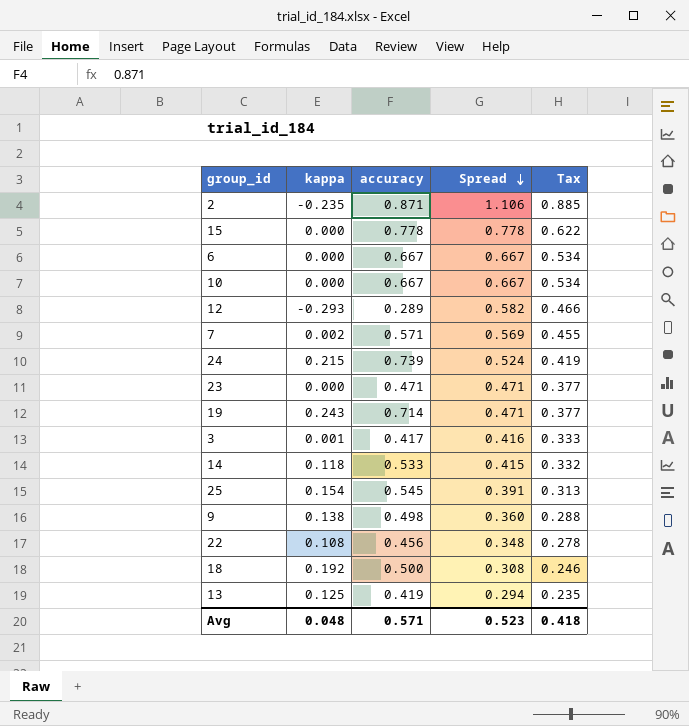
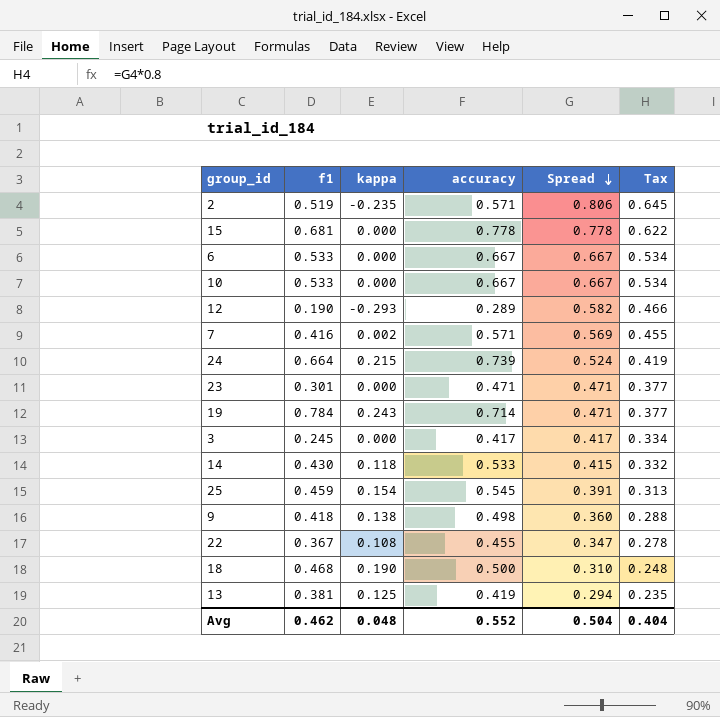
column f1 | position: none -> 2
2 | accuracy: 0.871 -> 0.571
2 | Spread: 1.106 -> 0.806
2 | Tax: 0.885 -> 0.645
3 | kappa: 0.001 -> 0.000
3 | Spread: 0.416 -> 0.417
3 | Tax: 0.333 -> 0.334
22 | accuracy: 0.456 -> 0.455
22 | Spread: 0.348 -> 0.347
18 | kappa: 0.192 -> 0.190
18 | Spread: 0.308 -> 0.310
18 | Tax: 0.246 -> 0.248
Avg | accuracy: 0.571 -> 0.552
Avg | Spread: 0.523 -> 0.504
Avg | Tax: 0.418 -> 0.404

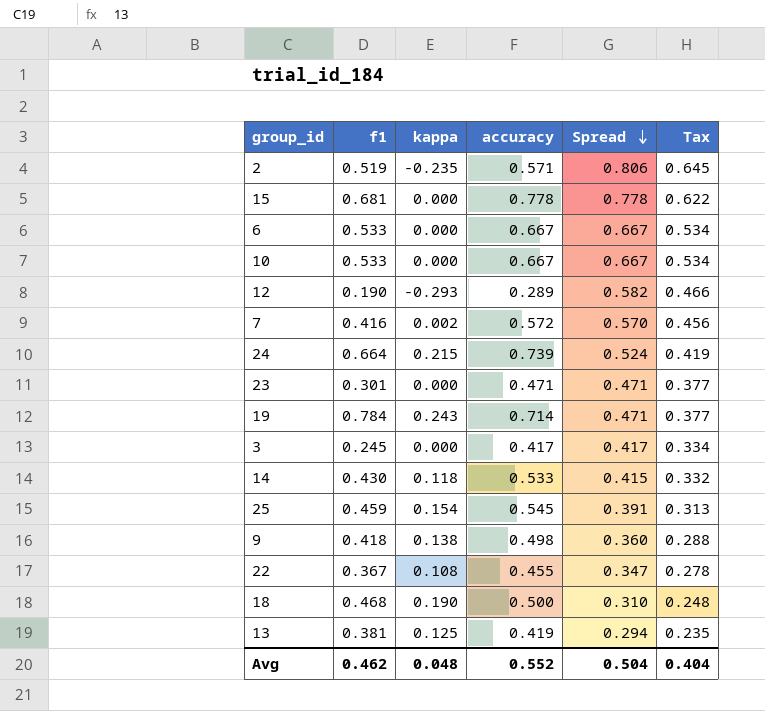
7 | accuracy: 0.571 -> 0.572
7 | Spread: 0.569 -> 0.570
7 | Tax: 0.455 -> 0.456

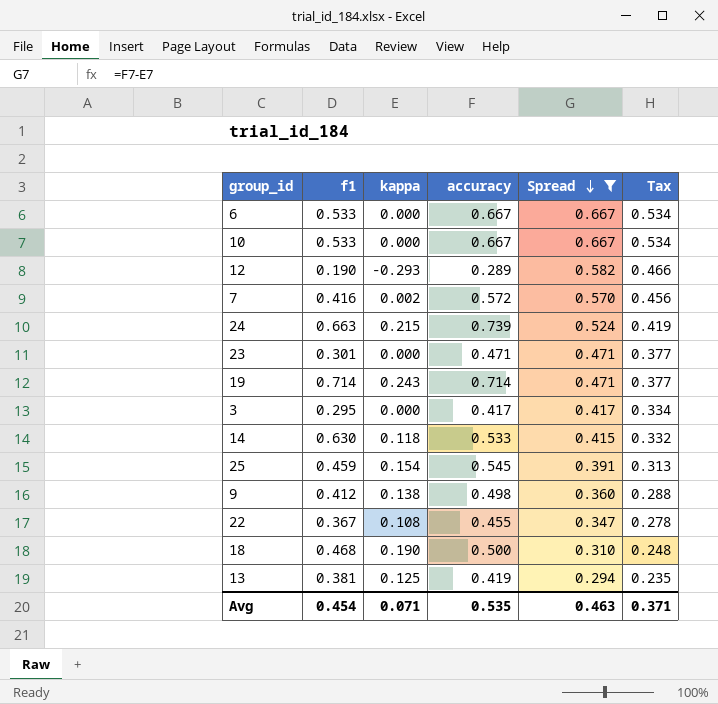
filter: none -> Spread <= 0.667
24 | f1: 0.664 -> 0.663
19 | f1: 0.784 -> 0.714
3 | f1: 0.245 -> 0.295
14 | f1: 0.430 -> 0.630
9 | f1: 0.418 -> 0.412
Avg | f1: 0.462 -> 0.454
Avg | kappa: 0.048 -> 0.071
Avg | accuracy: 0.552 -> 0.535
Avg | Spread: 0.504 -> 0.463
Avg | Tax: 0.404 -> 0.371

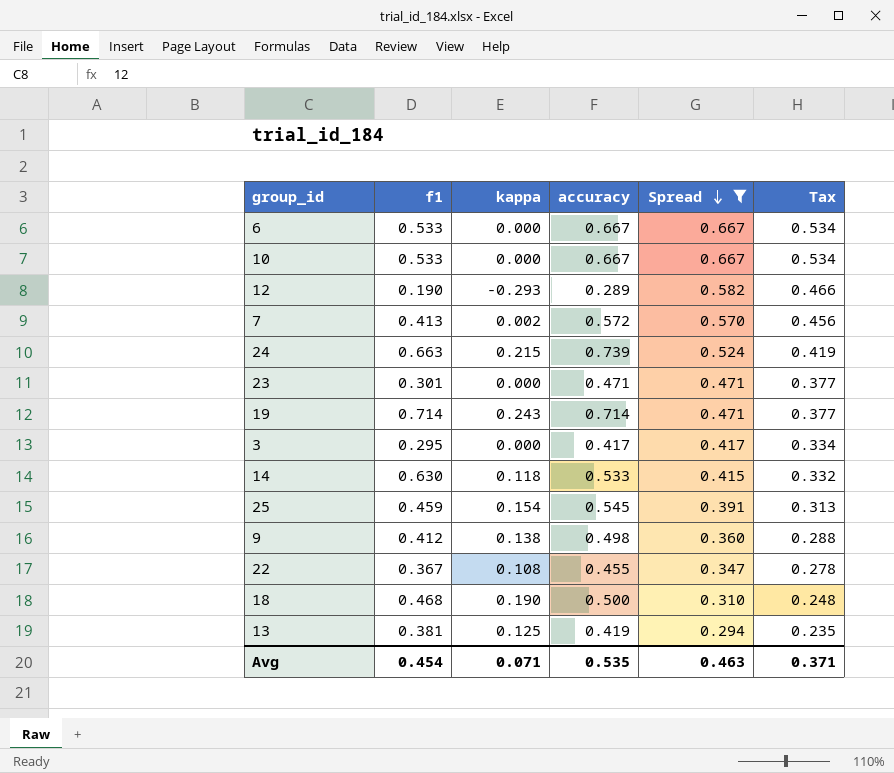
7 | f1: 0.416 -> 0.413

